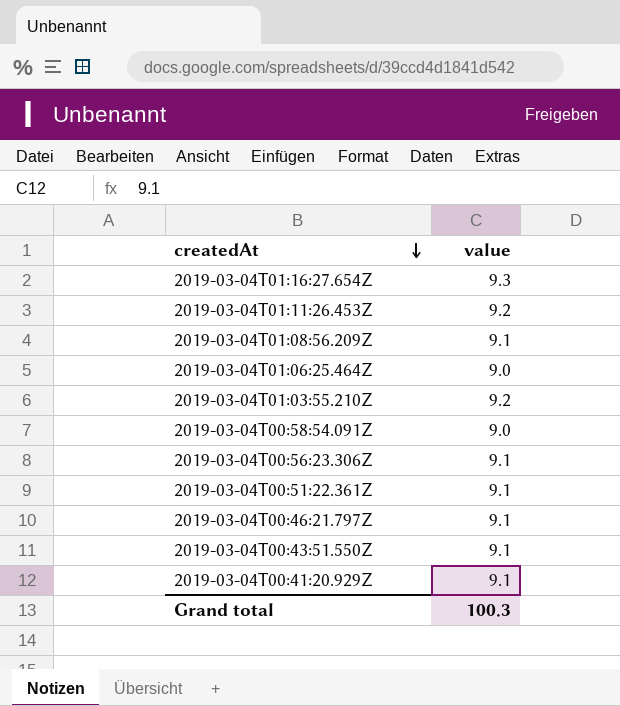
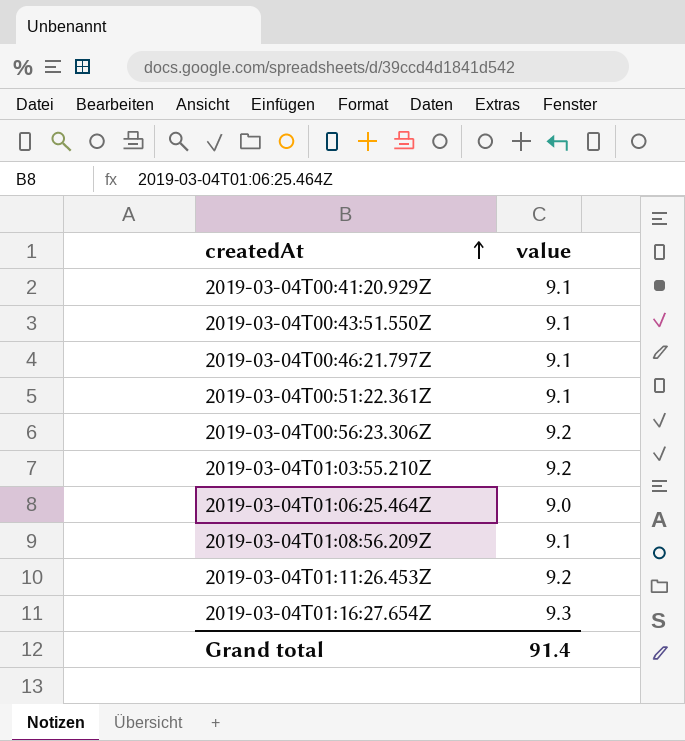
row order: createdAt descending -> createdAt ascending
row 2019-03-04T00:58:54.091Z: 9.0 -> none
2019-03-04T00:56:23.306Z | value: 9.1 -> 9.2
Grand total | value: 100.3 -> 91.4

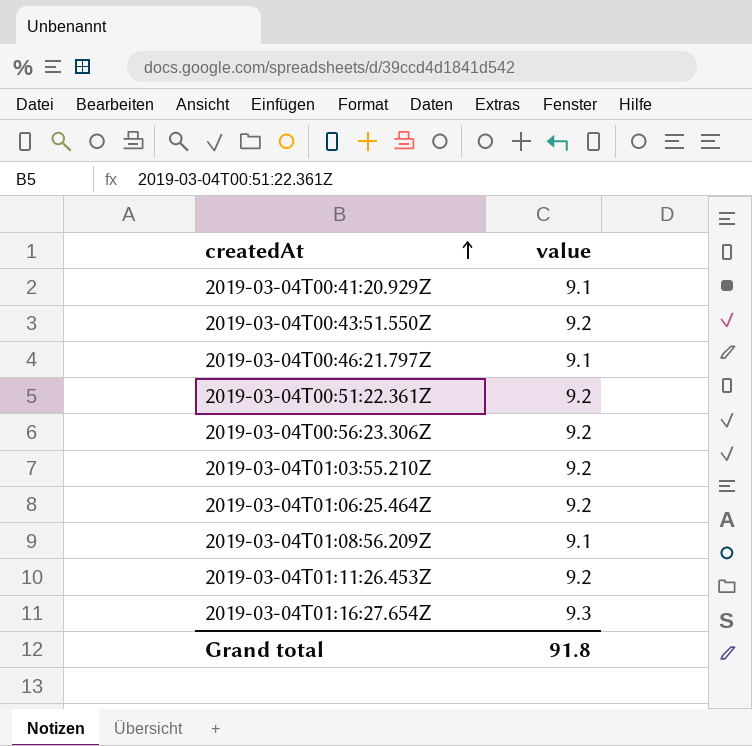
2019-03-04T00:43:51.550Z | value: 9.1 -> 9.2
2019-03-04T00:51:22.361Z | value: 9.1 -> 9.2
2019-03-04T01:06:25.464Z | value: 9.0 -> 9.2
Grand total | value: 91.4 -> 91.8

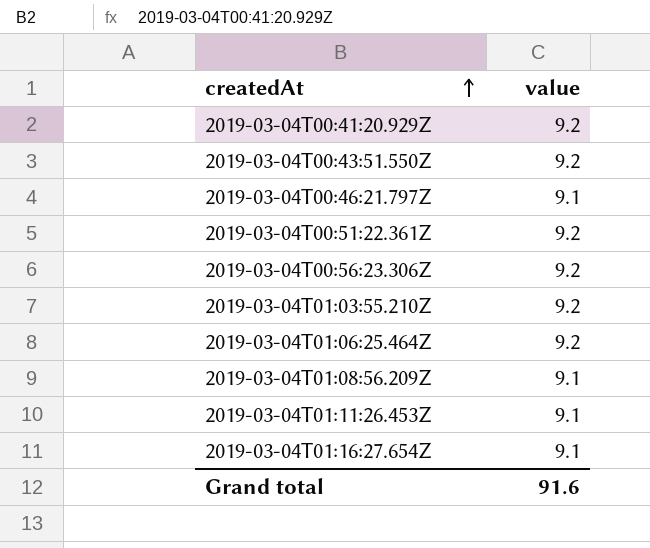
2019-03-04T00:41:20.929Z | value: 9.1 -> 9.2
2019-03-04T01:11:26.453Z | value: 9.2 -> 9.1
2019-03-04T01:16:27.654Z | value: 9.3 -> 9.1
Grand total | value: 91.8 -> 91.6

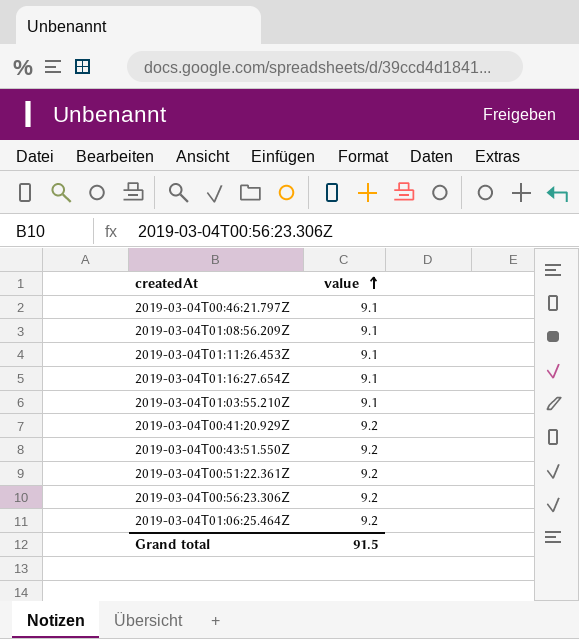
row order: createdAt ascending -> value ascending
2019-03-04T01:03:55.210Z | value: 9.2 -> 9.1
Grand total | value: 91.6 -> 91.5

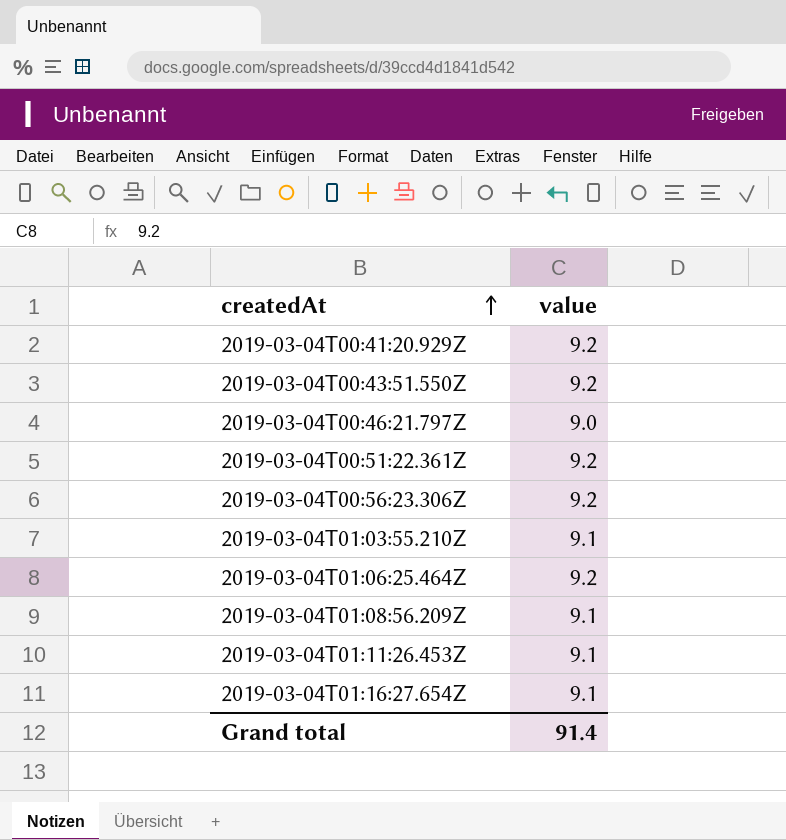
row order: value ascending -> createdAt ascending
2019-03-04T00:46:21.797Z | value: 9.1 -> 9.0
Grand total | value: 91.5 -> 91.4

